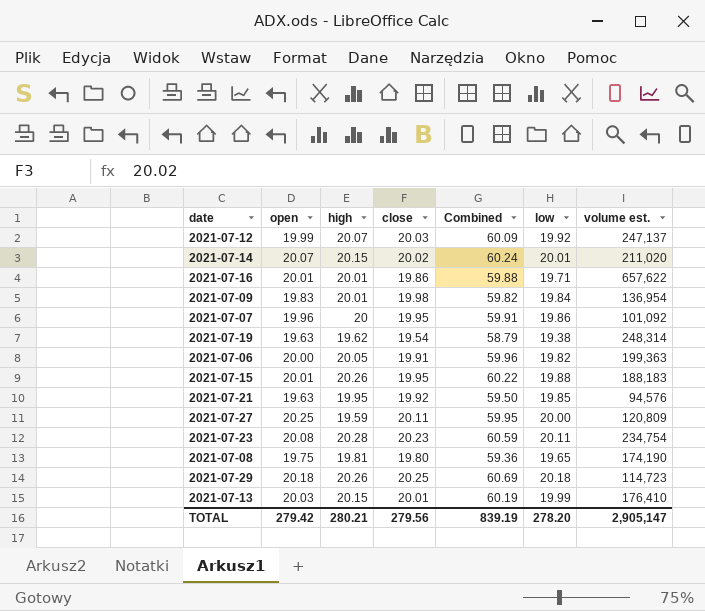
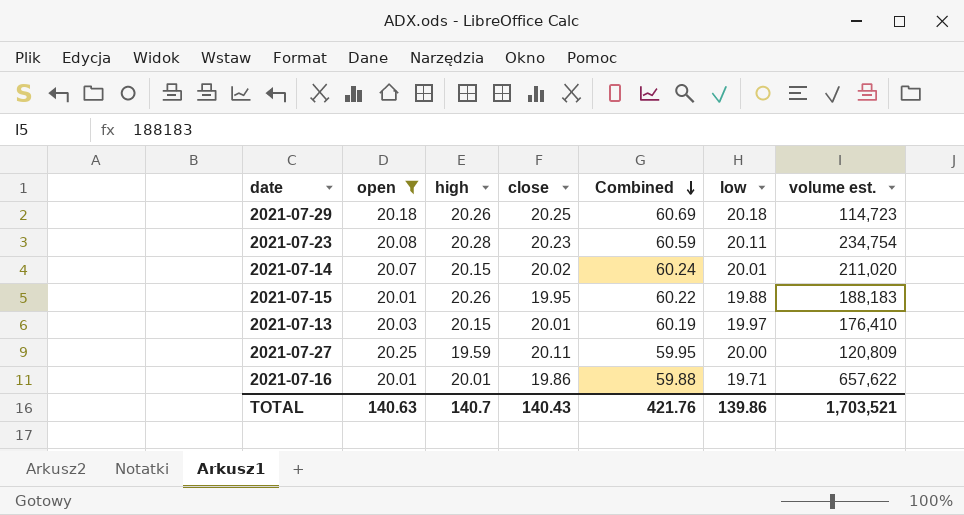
filter: none -> open >= 20.01
row order: none -> Combined descending
2021-07-13 | low: 19.99 -> 19.97
TOTAL | open: 279.42 -> 140.63
TOTAL | high: 280.21 -> 140.7
TOTAL | close: 279.56 -> 140.43
TOTAL | Combined: 839.19 -> 421.76
TOTAL | low: 278.20 -> 139.86
TOTAL | volume est.: 2,905,147 -> 1,703,521

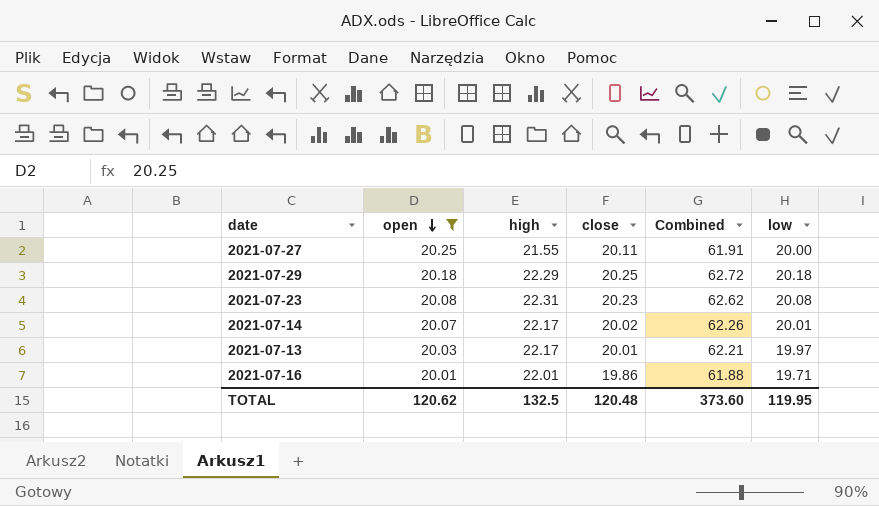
row order: Combined descending -> open descending
column volume est. | position: 7 -> none
row 2021-07-15: 20.01 | 20.26 | 19.95 | 60.22 | 19.88 | 188,183 -> none
2021-07-27 | high: 19.59 -> 21.55
2021-07-27 | Combined: 59.95 -> 61.91
2021-07-29 | high: 20.26 -> 22.29
2021-07-29 | Combined: 60.69 -> 62.72
2021-07-23 | high: 20.28 -> 22.31
2021-07-23 | Combined: 60.59 -> 62.62
2021-07-23 | low: 20.11 -> 20.08
2021-07-14 | high: 20.15 -> 22.17
2021-07-14 | Combined: 60.24 -> 62.26
2021-07-13 | high: 20.15 -> 22.17
2021-07-13 | Combined: 60.19 -> 62.21
2021-07-16 | high: 20.01 -> 22.01
2021-07-16 | Combined: 59.88 -> 61.88
TOTAL | open: 140.63 -> 120.62
TOTAL | high: 140.7 -> 132.5
TOTAL | close: 140.43 -> 120.48
TOTAL | Combined: 421.76 -> 373.60
TOTAL | low: 139.86 -> 119.95

